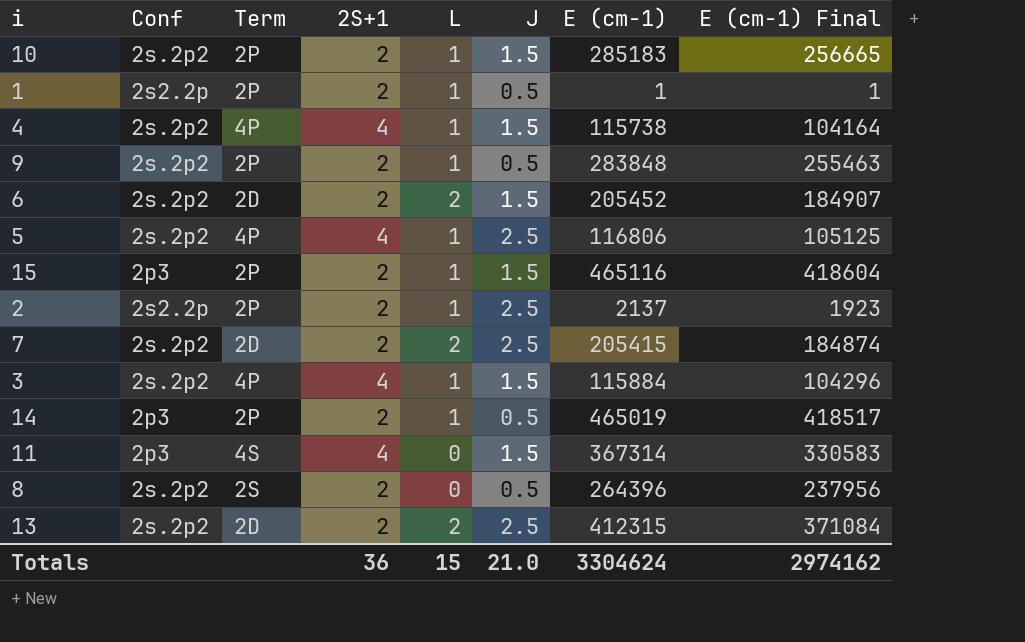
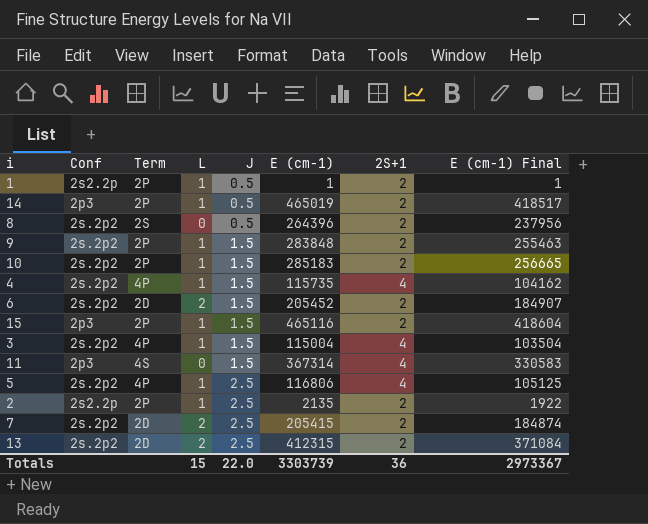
row order: none -> J ascending
column 2S+1 | position: 4 -> 7
9 | J: 0.5 -> 1.5
4 | E (cm-1): 115738 -> 115735
4 | E (cm-1) Final: 104164 -> 104162
3 | E (cm-1): 115884 -> 115004
3 | E (cm-1) Final: 104296 -> 103504
2 | E (cm-1): 2137 -> 2135
2 | E (cm-1) Final: 1923 -> 1922
Totals | J: 21.0 -> 22.0
Totals | E (cm-1): 3304624 -> 3303739
Totals | E (cm-1) Final: 2974162 -> 2973367

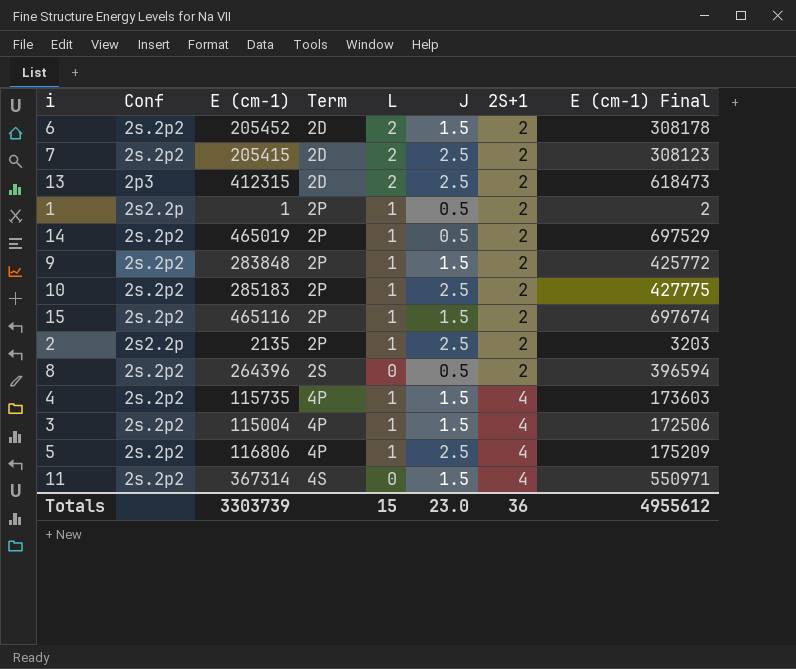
row order: J ascending -> Term ascending
column E (cm-1) | position: 6 -> 3
column E (cm-1) Final | formula: [E (cm-1)] * 0.9 -> [E (cm-1)] * 1.5
13 | Conf: 2s.2p2 -> 2p3
14 | Conf: 2p3 -> 2s.2p2
10 | J: 1.5 -> 2.5
15 | Conf: 2p3 -> 2s.2p2
11 | Conf: 2p3 -> 2s.2p2
Totals | J: 22.0 -> 23.0
Totals | E (cm-1) Final: 2973367 -> 4955612

